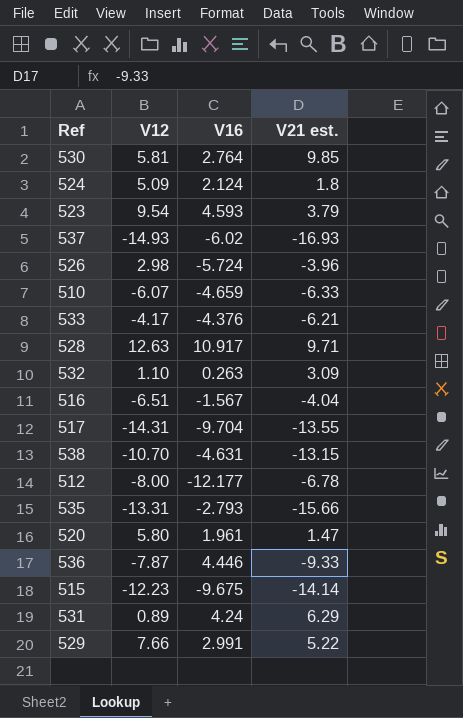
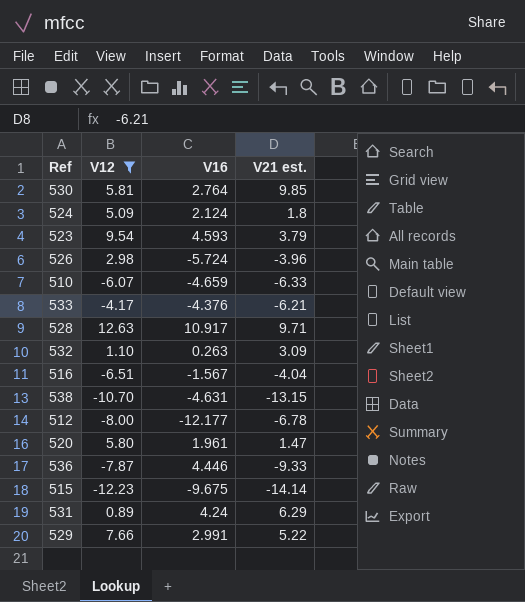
filter: none -> V12 >= -12.23

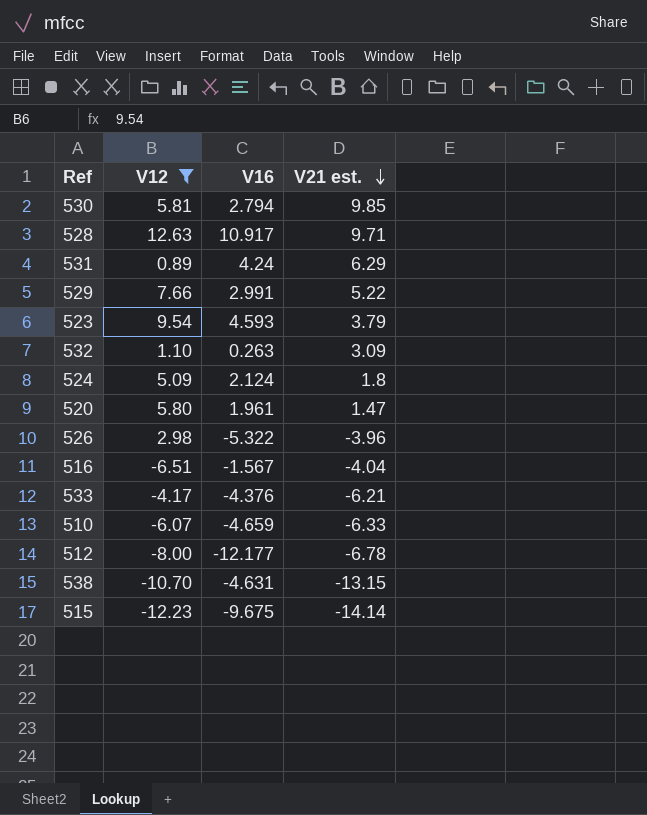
row order: none -> V21 est. descending
row 536: -7.87 | 4.446 | -9.33 -> none
530 | V16: 2.764 -> 2.794
526 | V16: -5.724 -> -5.322

